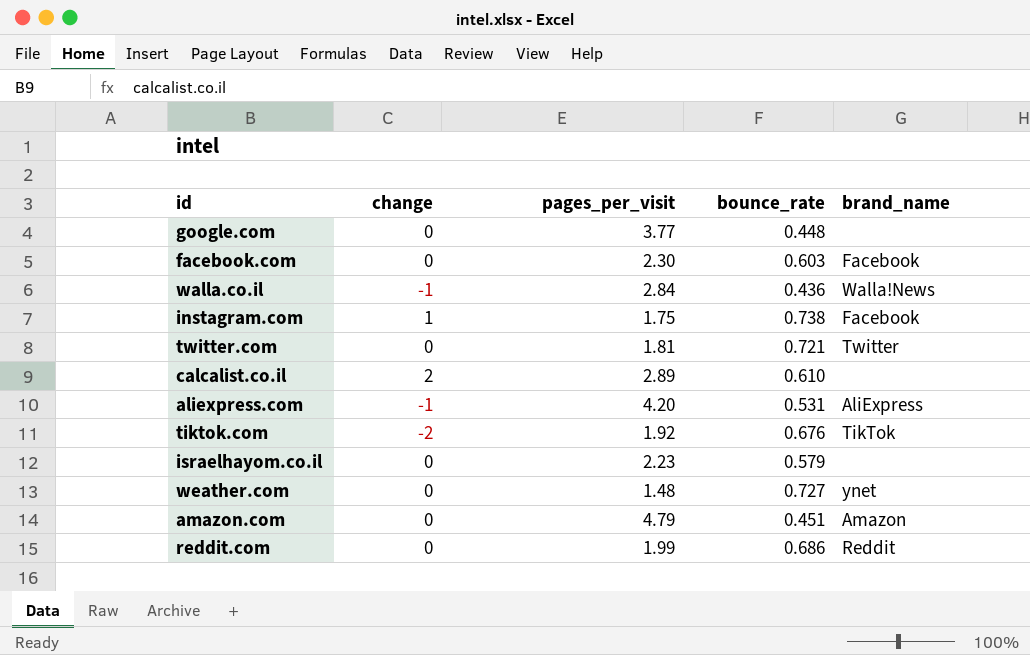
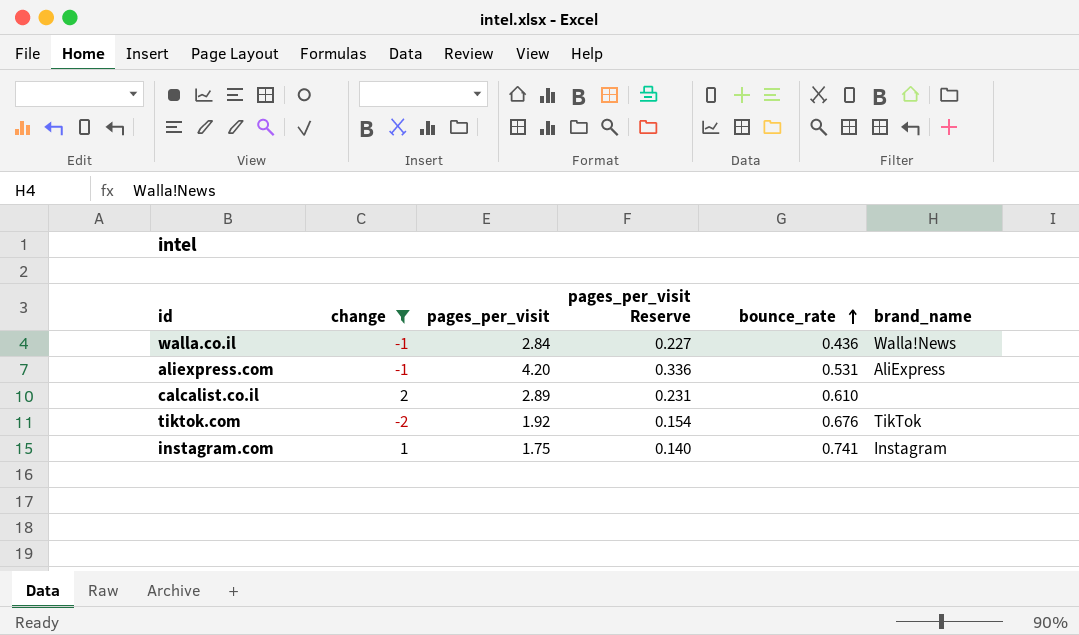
filter: none -> change != 0
row order: none -> bounce_rate ascending
column pages_per_visit Reserve | formula: none -> [pages_per_visit] * 0.08
instagram.com | bounce_rate: 0.738 -> 0.741
instagram.com | brand_name: Facebook -> Instagram

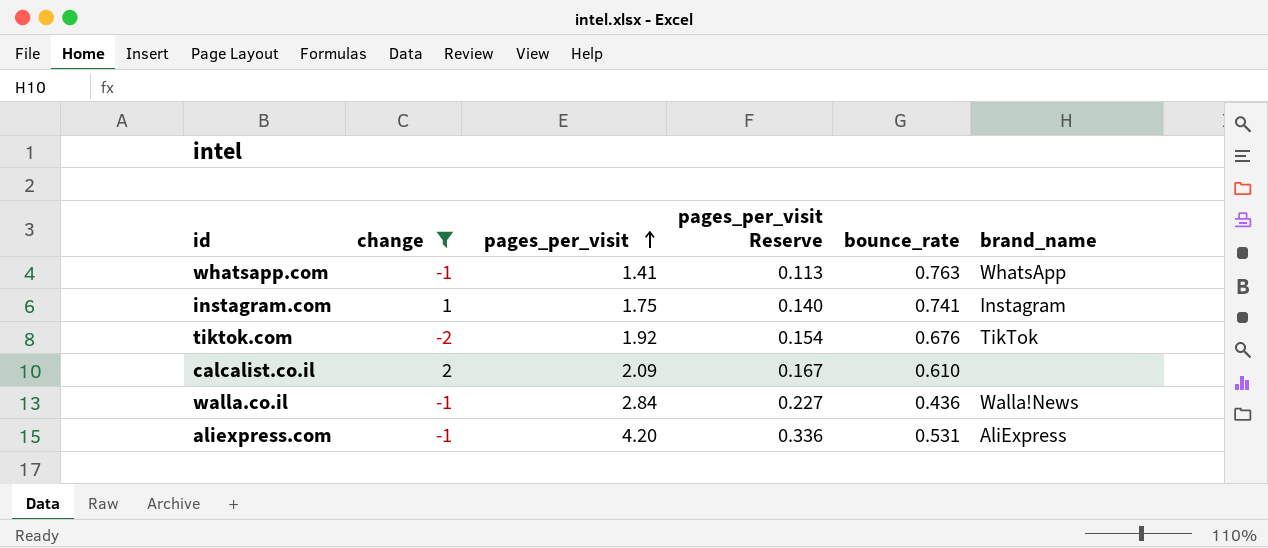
row order: bounce_rate ascending -> pages_per_visit ascending
row whatsapp.com: none -> -1 | 1.41 | 0.113 | 0.763 | WhatsApp
calcalist.co.il | pages_per_visit: 2.89 -> 2.09
calcalist.co.il | pages_per_visit Reserve: 0.231 -> 0.167

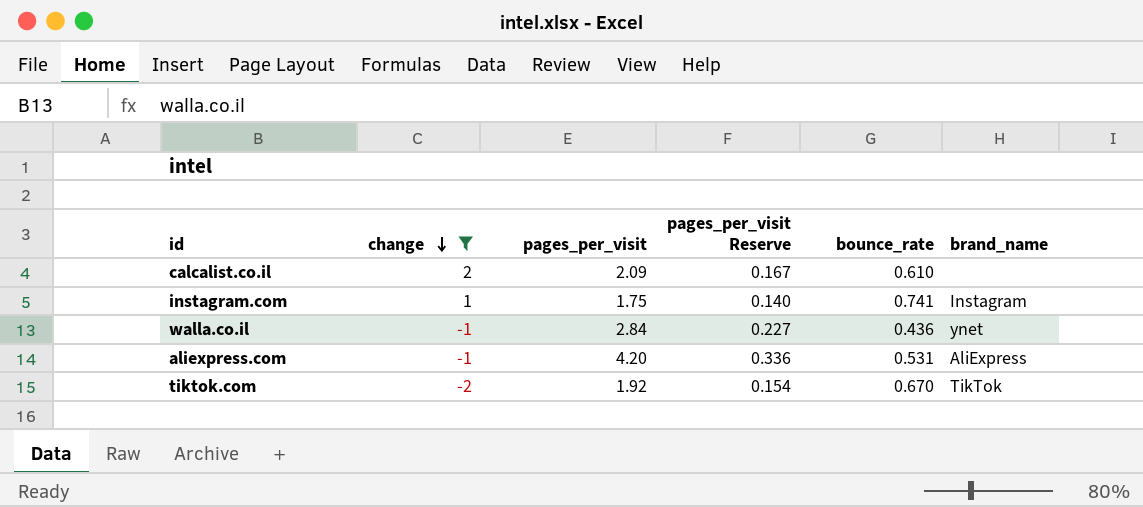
row order: pages_per_visit ascending -> change descending
row whatsapp.com: -1 | 1.41 | 0.113 | 0.763 | WhatsApp -> none
walla.co.il | brand_name: Walla!News -> ynet
tiktok.com | bounce_rate: 0.676 -> 0.670

